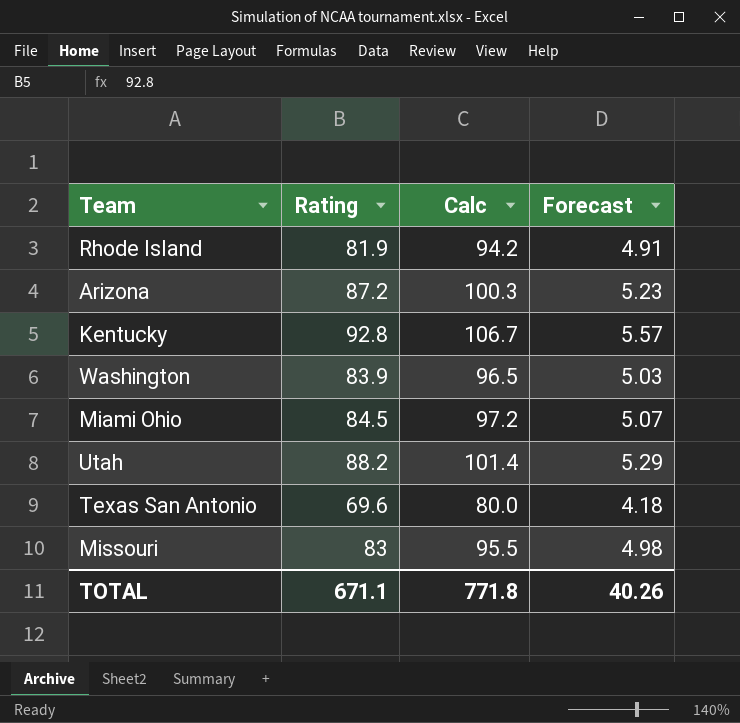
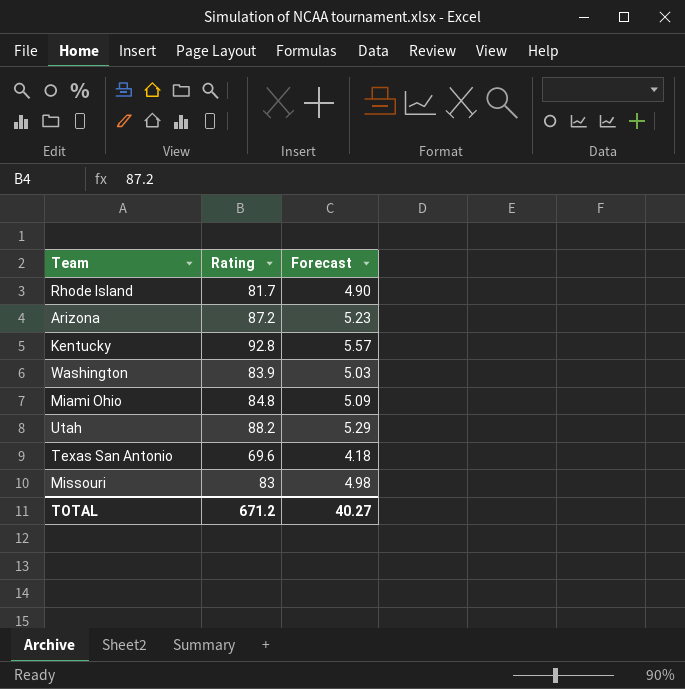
column Calc | formula: [Rating] * 1.15 -> none
Rhode Island | Rating: 81.9 -> 81.7
Rhode Island | Forecast: 4.91 -> 4.90
Miami Ohio | Rating: 84.5 -> 84.8
Miami Ohio | Forecast: 5.07 -> 5.09
TOTAL | Rating: 671.1 -> 671.2
TOTAL | Forecast: 40.26 -> 40.27

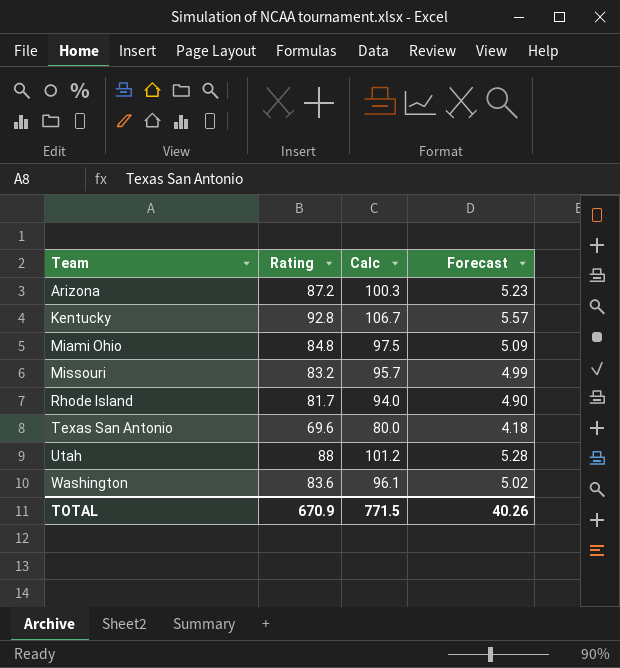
row order: none -> Team ascending
column Calc | formula: none -> [Rating] * 1.15
Missouri | Rating: 83 -> 83.2
Missouri | Forecast: 4.98 -> 4.99
Utah | Rating: 88.2 -> 88
Utah | Forecast: 5.29 -> 5.28
Washington | Rating: 83.9 -> 83.6
Washington | Forecast: 5.03 -> 5.02
TOTAL | Rating: 671.2 -> 670.9
TOTAL | Forecast: 40.27 -> 40.26

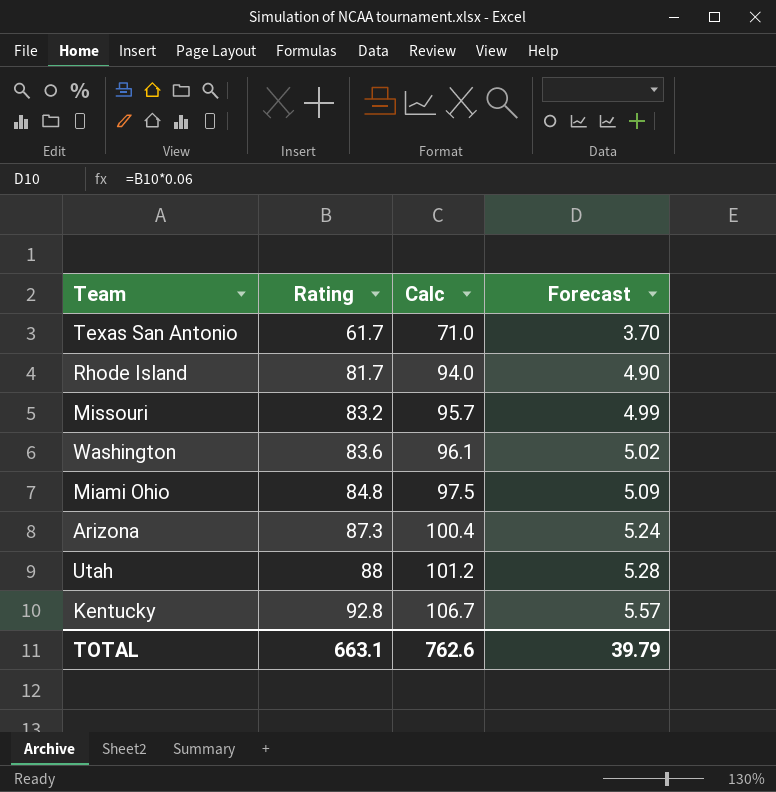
row order: Team ascending -> Rating ascending
Texas San Antonio | Rating: 69.6 -> 61.7
Texas San Antonio | Calc: 80.0 -> 71.0
Texas San Antonio | Forecast: 4.18 -> 3.70
Arizona | Rating: 87.2 -> 87.3
Arizona | Calc: 100.3 -> 100.4
Arizona | Forecast: 5.23 -> 5.24
TOTAL | Rating: 670.9 -> 663.1
TOTAL | Calc: 771.5 -> 762.6
TOTAL | Forecast: 40.26 -> 39.79

